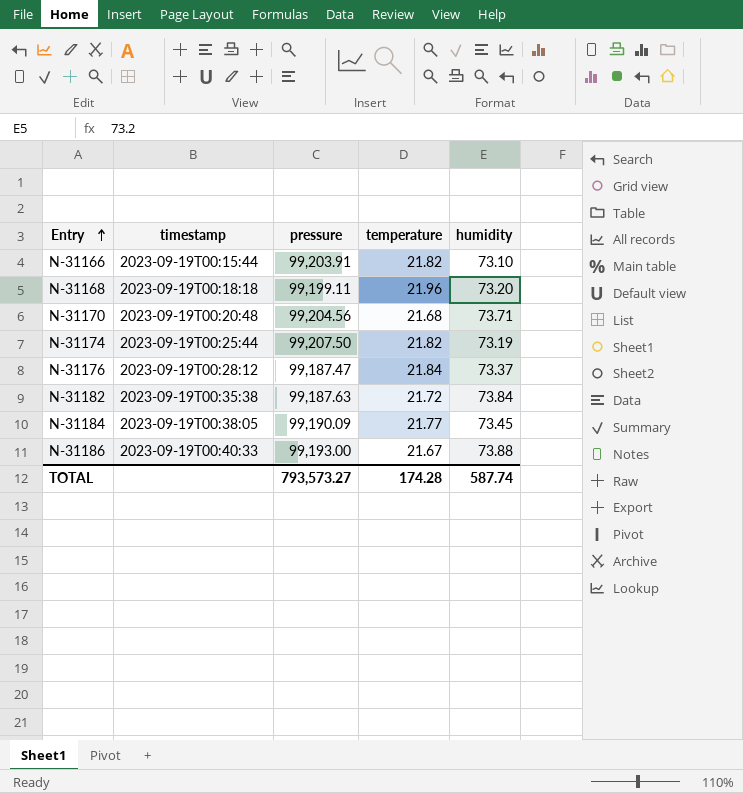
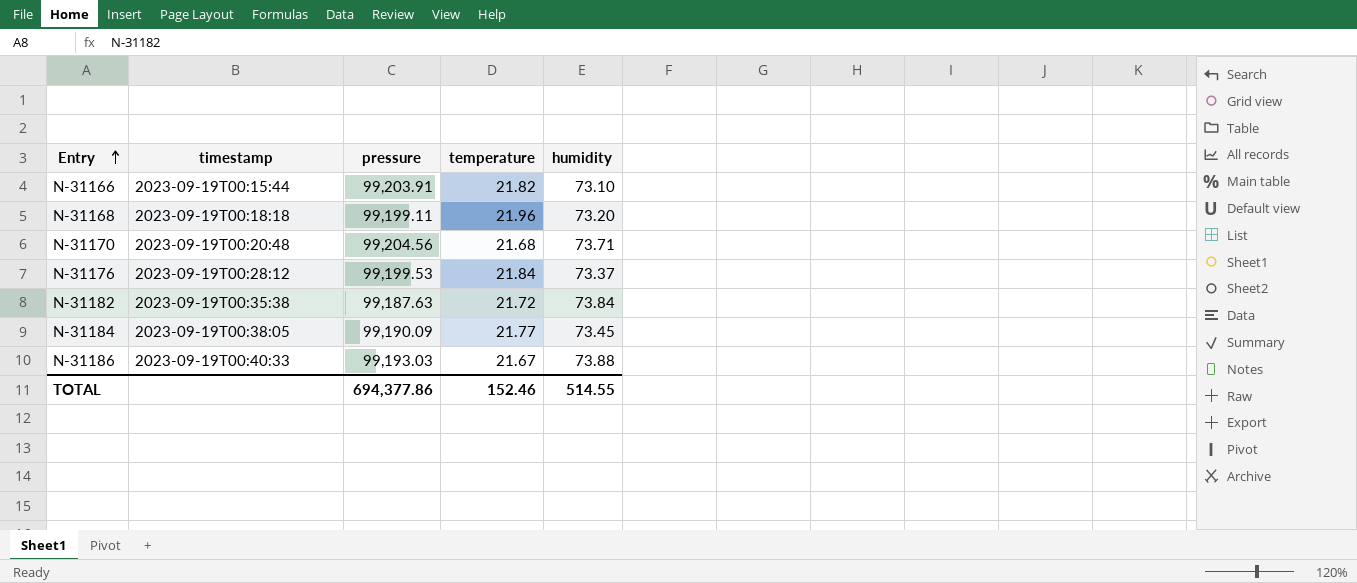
row N-31174: 2023-09-19T00:25:44 | 99,207.50 | 21.82 | 73.19 -> none
N-31176 | pressure: 99,187.47 -> 99,199.53
N-31186 | pressure: 99,193.00 -> 99,193.03
TOTAL | pressure: 793,573.27 -> 694,377.86
TOTAL | temperature: 174.28 -> 152.46
TOTAL | humidity: 587.74 -> 514.55

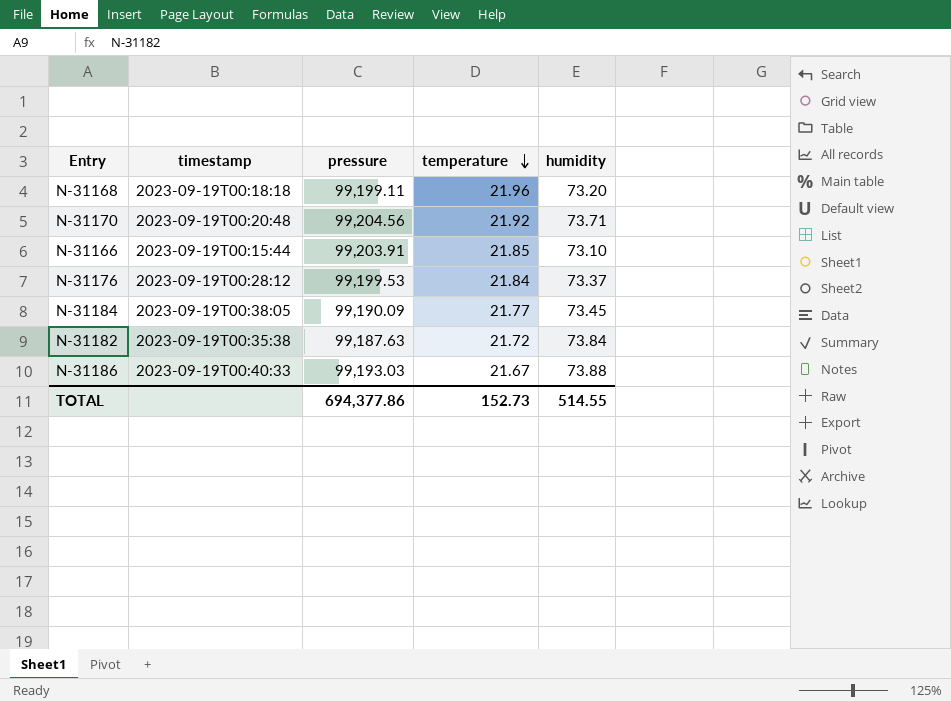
row order: Entry ascending -> temperature descending
N-31170 | temperature: 21.68 -> 21.92
N-31166 | temperature: 21.82 -> 21.85
TOTAL | temperature: 152.46 -> 152.73

